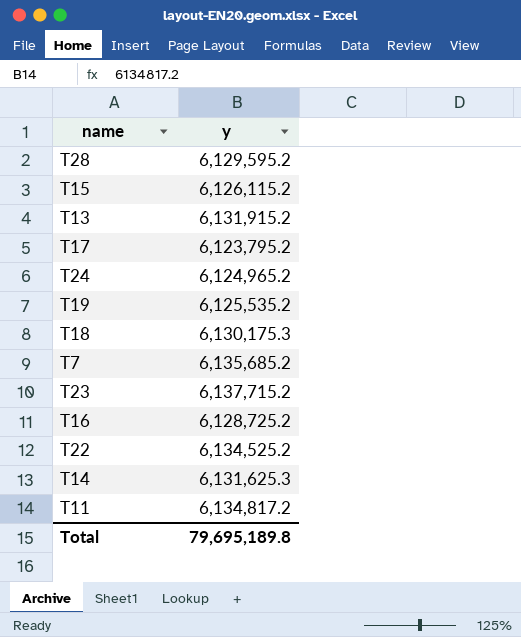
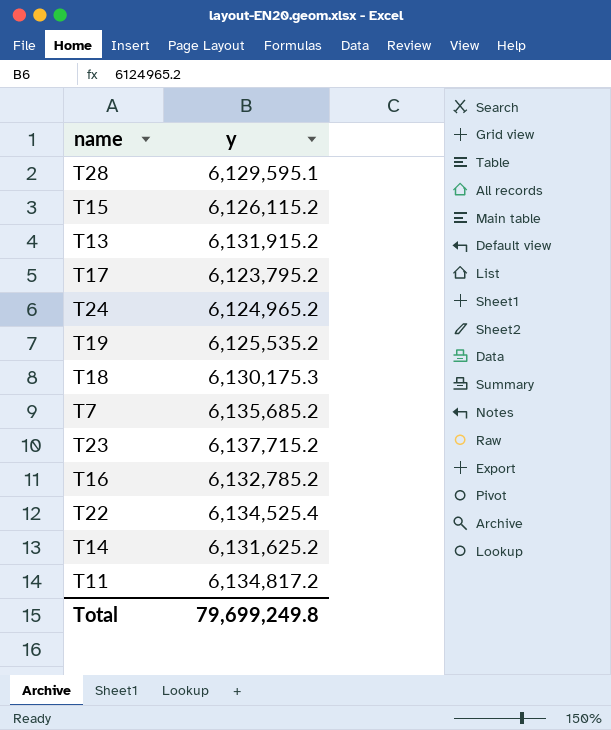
T28 | y: 6,129,595.2 -> 6,129,595.1
T16 | y: 6,128,725.2 -> 6,132,785.2
T22 | y: 6,134,525.2 -> 6,134,525.4
T14 | y: 6,131,625.3 -> 6,131,625.2
Total | y: 79,695,189.8 -> 79,699,249.8

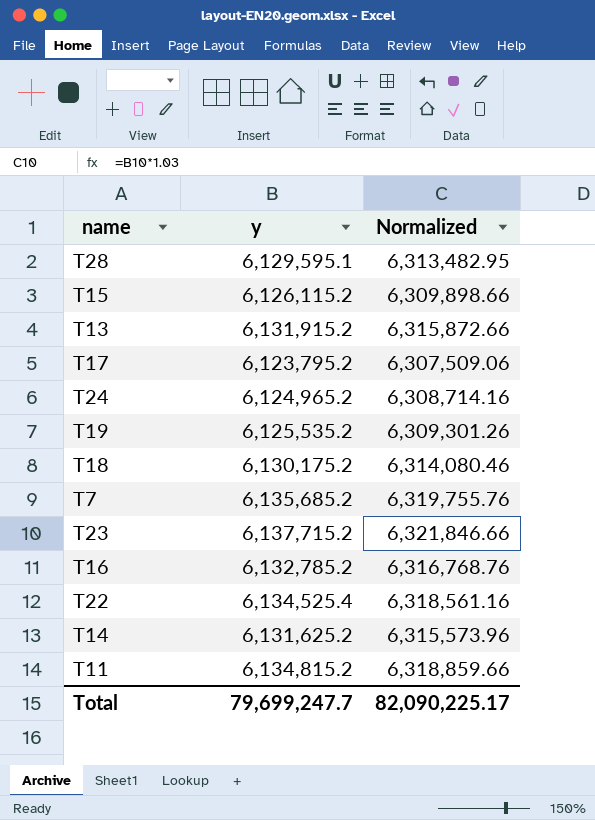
column Normalized | formula: none -> [y] * 1.03
T18 | y: 6,130,175.3 -> 6,130,175.2
T11 | y: 6,134,817.2 -> 6,134,815.2
Total | y: 79,699,249.8 -> 79,699,247.7

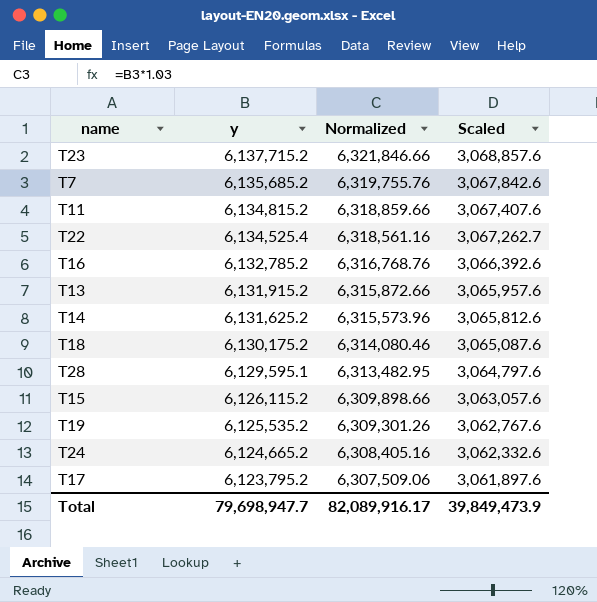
row order: none -> y descending
column Scaled | formula: none -> [y] * 0.5
T24 | y: 6,124,965.2 -> 6,124,665.2
T24 | Normalized: 6,308,714.16 -> 6,308,405.16
Total | y: 79,699,247.7 -> 79,698,947.7
Total | Normalized: 82,090,225.17 -> 82,089,916.17

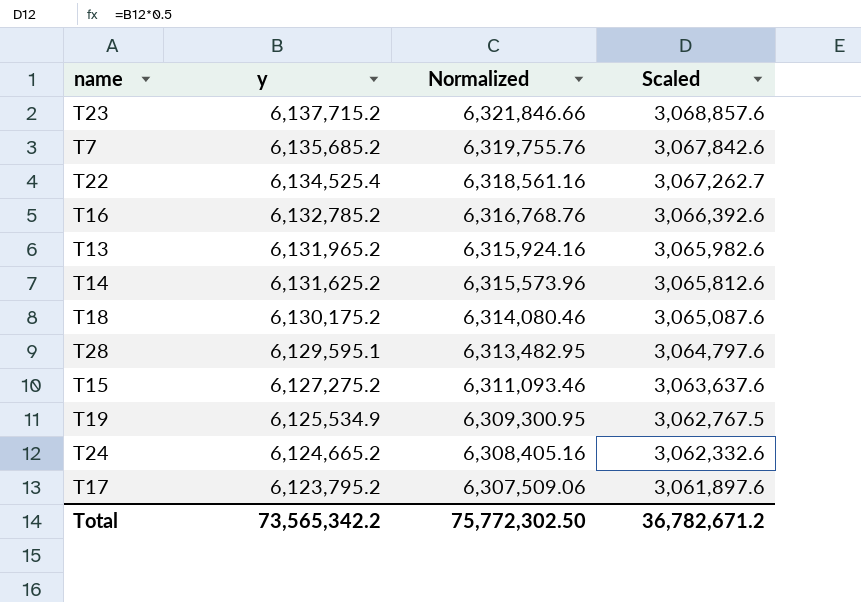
row T11: 6,134,815.2 | 6,318,859.66 | 3,067,407.6 -> none
T13 | y: 6,131,915.2 -> 6,131,965.2
T13 | Normalized: 6,315,872.66 -> 6,315,924.16
T13 | Scaled: 3,065,957.6 -> 3,065,982.6
T15 | y: 6,126,115.2 -> 6,127,275.2
T15 | Normalized: 6,309,898.66 -> 6,311,093.46
T15 | Scaled: 3,063,057.6 -> 3,063,637.6
T19 | y: 6,125,535.2 -> 6,125,534.9
T19 | Normalized: 6,309,301.26 -> 6,309,300.95
T19 | Scaled: 3,062,767.6 -> 3,062,767.5
Total | y: 79,698,947.7 -> 73,565,342.2
Total | Normalized: 82,089,916.17 -> 75,772,302.50
Total | Scaled: 39,849,473.9 -> 36,782,671.2

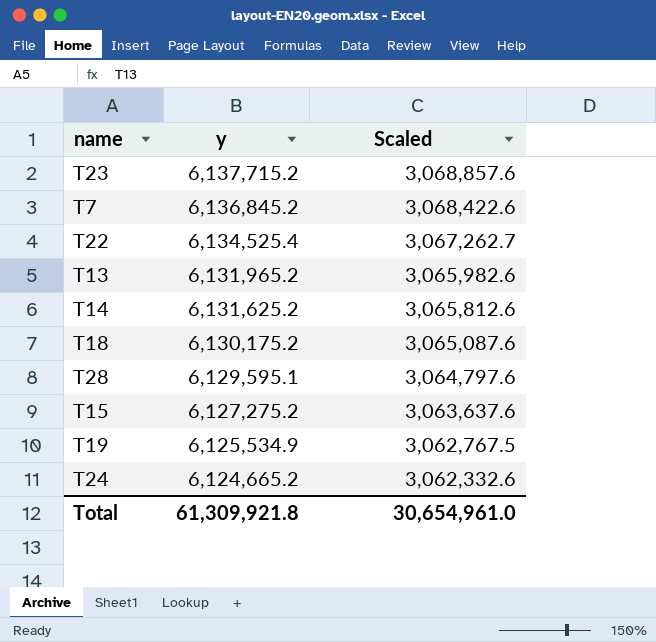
column Normalized | formula: [y] * 1.03 -> none
row T16: 6,132,785.2 | 6,316,768.76 | 3,066,392.6 -> none
row T17: 6,123,795.2 | 6,307,509.06 | 3,061,897.6 -> none
T7 | y: 6,135,685.2 -> 6,136,845.2
T7 | Scaled: 3,067,842.6 -> 3,068,422.6
Total | y: 73,565,342.2 -> 61,309,921.8
Total | Scaled: 36,782,671.2 -> 30,654,961.0

